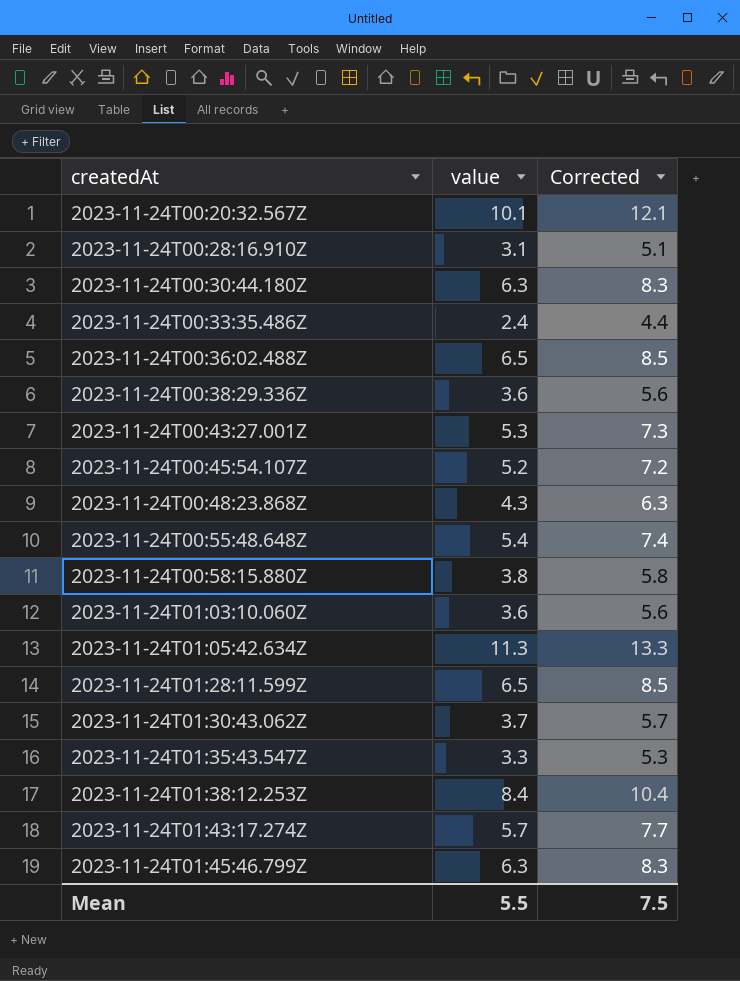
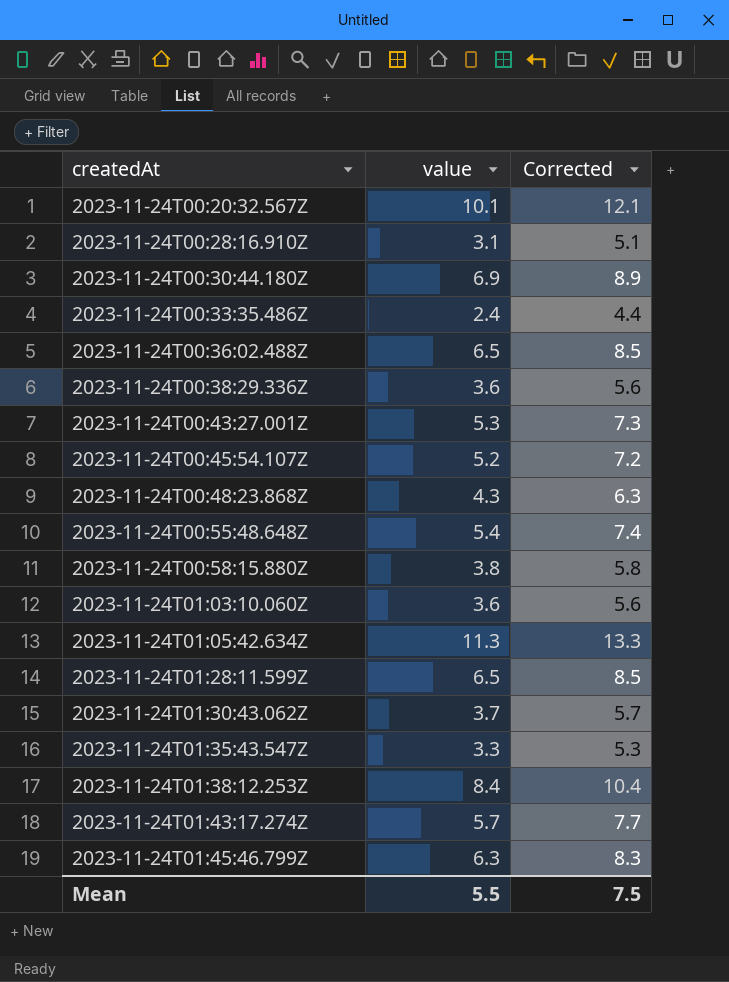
2023-11-24T00:30:44.180Z | value: 6.3 -> 6.9
2023-11-24T00:30:44.180Z | Corrected: 8.3 -> 8.9

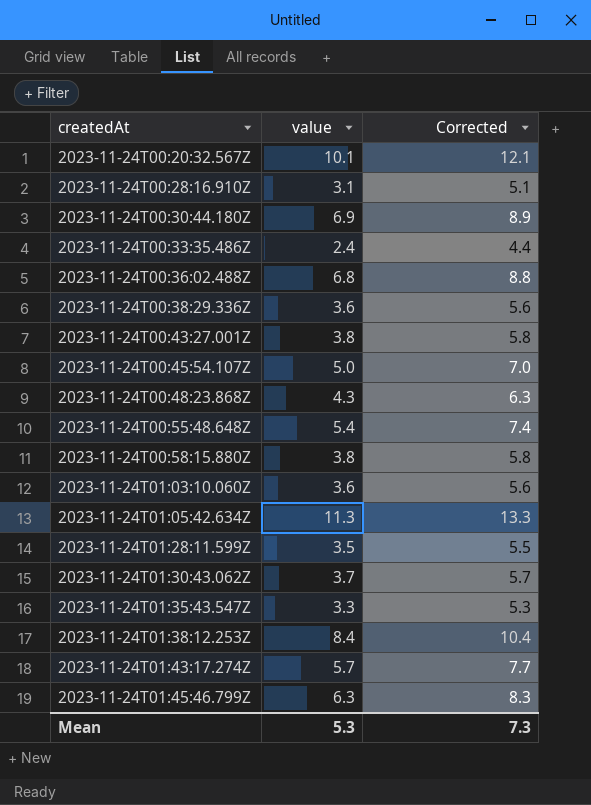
2023-11-24T00:36:02.488Z | value: 6.5 -> 6.8
2023-11-24T00:36:02.488Z | Corrected: 8.5 -> 8.8
2023-11-24T00:43:27.001Z | value: 5.3 -> 3.8
2023-11-24T00:43:27.001Z | Corrected: 7.3 -> 5.8
2023-11-24T00:45:54.107Z | value: 5.2 -> 5.0
2023-11-24T00:45:54.107Z | Corrected: 7.2 -> 7.0
2023-11-24T01:28:11.599Z | value: 6.5 -> 3.5
2023-11-24T01:28:11.599Z | Corrected: 8.5 -> 5.5
Mean | value: 5.5 -> 5.3
Mean | Corrected: 7.5 -> 7.3

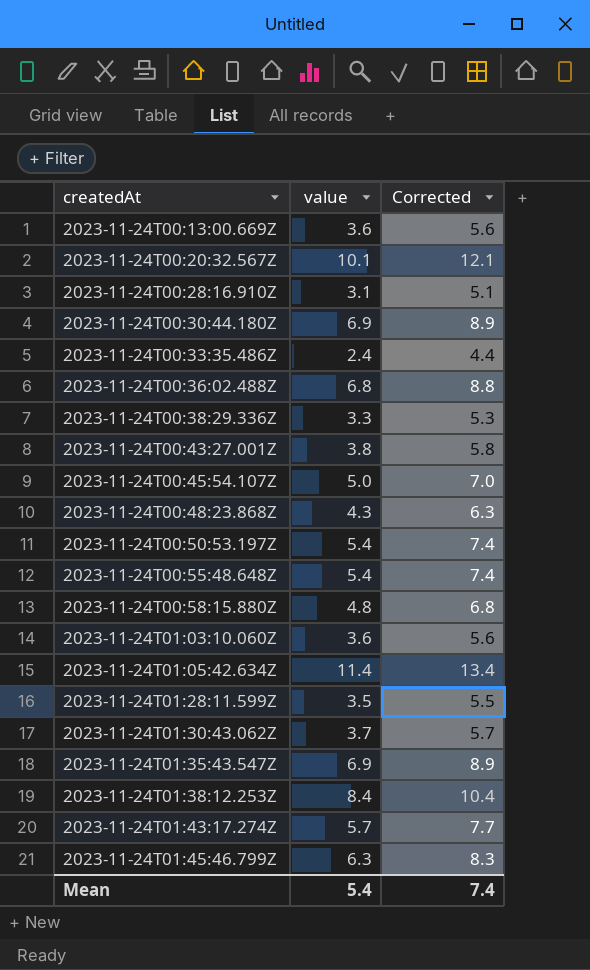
row 2023-11-24T00:13:00.669Z: none -> 3.6 | 5.6
2023-11-24T00:38:29.336Z | value: 3.6 -> 3.3
2023-11-24T00:38:29.336Z | Corrected: 5.6 -> 5.3
row 2023-11-24T00:50:53.197Z: none -> 5.4 | 7.4
2023-11-24T00:58:15.880Z | value: 3.8 -> 4.8
2023-11-24T00:58:15.880Z | Corrected: 5.8 -> 6.8
2023-11-24T01:05:42.634Z | value: 11.3 -> 11.4
2023-11-24T01:05:42.634Z | Corrected: 13.3 -> 13.4
2023-11-24T01:35:43.547Z | value: 3.3 -> 6.9
2023-11-24T01:35:43.547Z | Corrected: 5.3 -> 8.9
Mean | value: 5.3 -> 5.4
Mean | Corrected: 7.3 -> 7.4

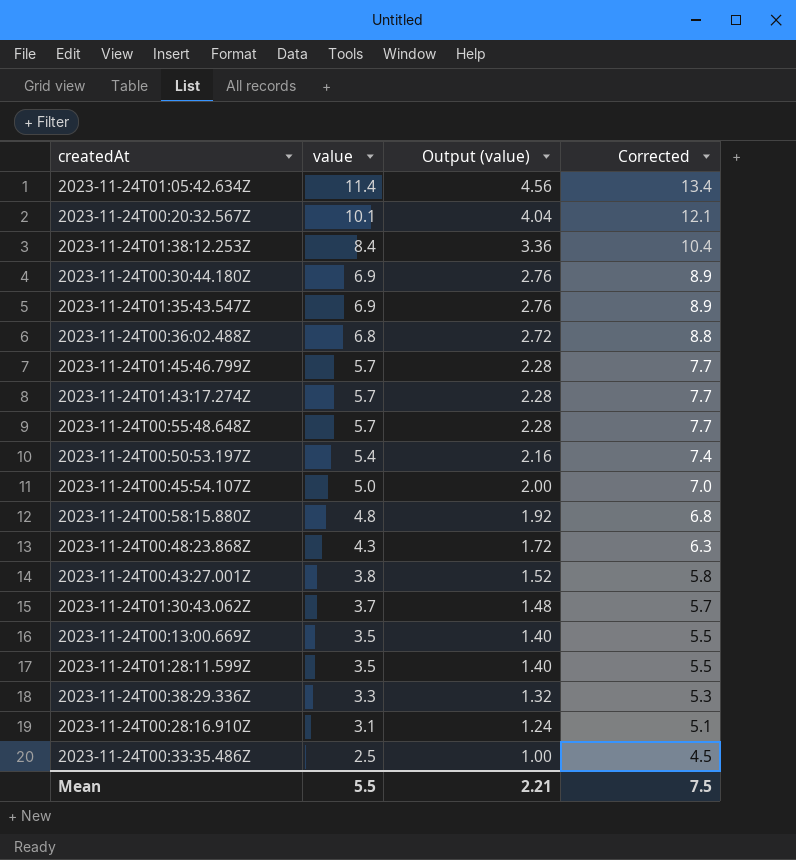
row order: createdAt ascending -> value descending
column Output (value) | formula: none -> [value] * 0.4
row 2023-11-24T01:03:10.060Z: 3.6 | 5.6 -> none
2023-11-24T01:45:46.799Z | value: 6.3 -> 5.7
2023-11-24T01:45:46.799Z | Corrected: 8.3 -> 7.7
2023-11-24T00:55:48.648Z | value: 5.4 -> 5.7
2023-11-24T00:55:48.648Z | Corrected: 7.4 -> 7.7
2023-11-24T00:13:00.669Z | value: 3.6 -> 3.5
2023-11-24T00:13:00.669Z | Corrected: 5.6 -> 5.5
2023-11-24T00:33:35.486Z | value: 2.4 -> 2.5
2023-11-24T00:33:35.486Z | Corrected: 4.4 -> 4.5
Mean | value: 5.4 -> 5.5
Mean | Corrected: 7.4 -> 7.5

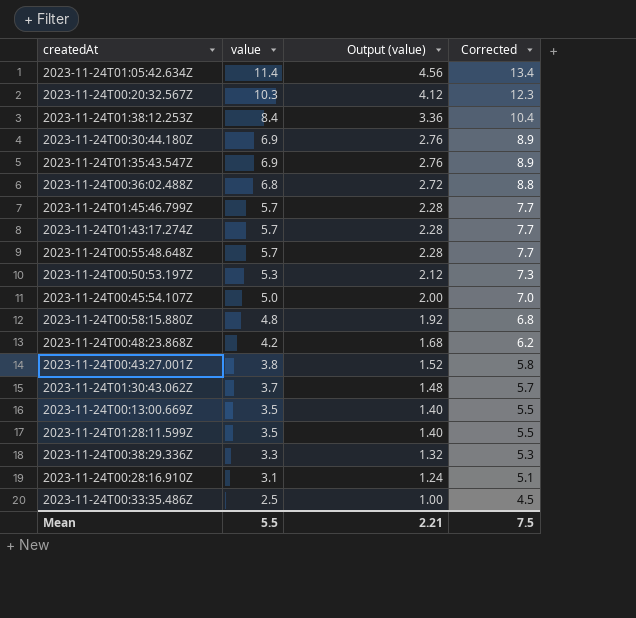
2023-11-24T00:20:32.567Z | value: 10.1 -> 10.3
2023-11-24T00:20:32.567Z | Output (value): 4.04 -> 4.12
2023-11-24T00:20:32.567Z | Corrected: 12.1 -> 12.3
2023-11-24T00:50:53.197Z | value: 5.4 -> 5.3
2023-11-24T00:50:53.197Z | Output (value): 2.16 -> 2.12
2023-11-24T00:50:53.197Z | Corrected: 7.4 -> 7.3
2023-11-24T00:48:23.868Z | value: 4.3 -> 4.2
2023-11-24T00:48:23.868Z | Output (value): 1.72 -> 1.68
2023-11-24T00:48:23.868Z | Corrected: 6.3 -> 6.2

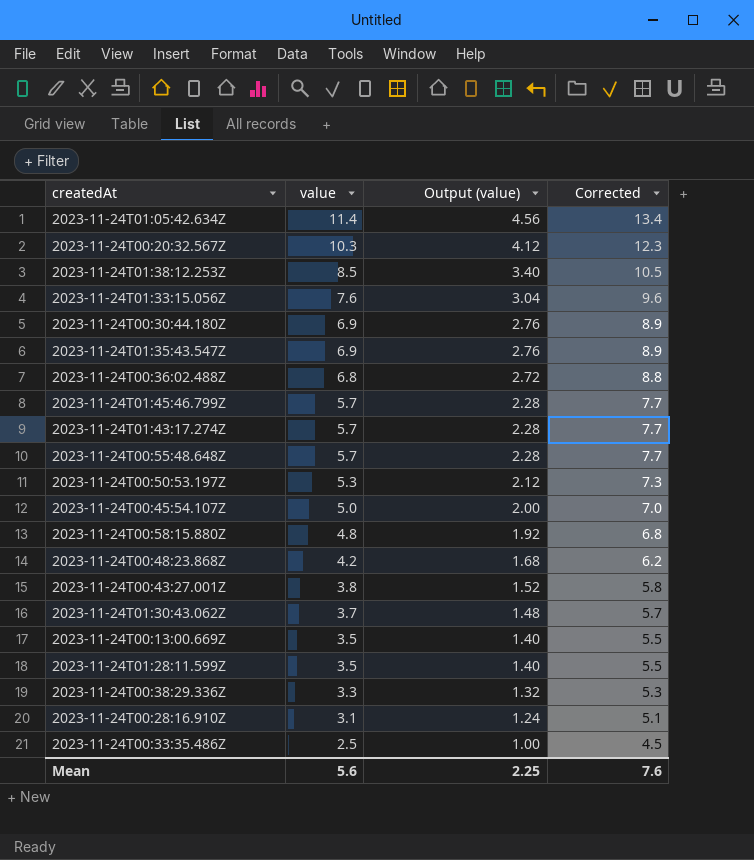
2023-11-24T01:38:12.253Z | value: 8.4 -> 8.5
2023-11-24T01:38:12.253Z | Output (value): 3.36 -> 3.40
2023-11-24T01:38:12.253Z | Corrected: 10.4 -> 10.5
row 2023-11-24T01:33:15.056Z: none -> 7.6 | 3.04 | 9.6
Mean | value: 5.5 -> 5.6
Mean | Output (value): 2.21 -> 2.25
Mean | Corrected: 7.5 -> 7.6

